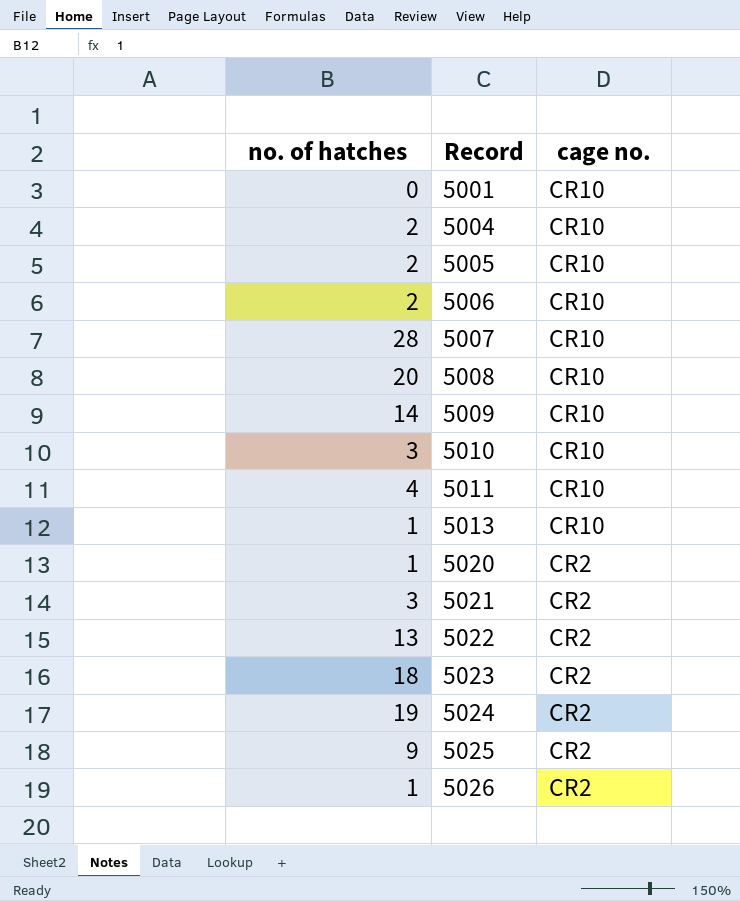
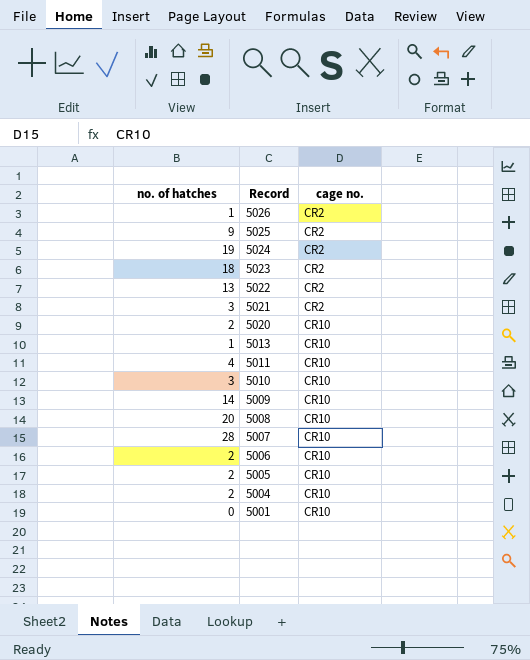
row order: Record ascending -> Record descending
5020 | no. of hatches: 1 -> 2
5020 | cage no.: CR2 -> CR10

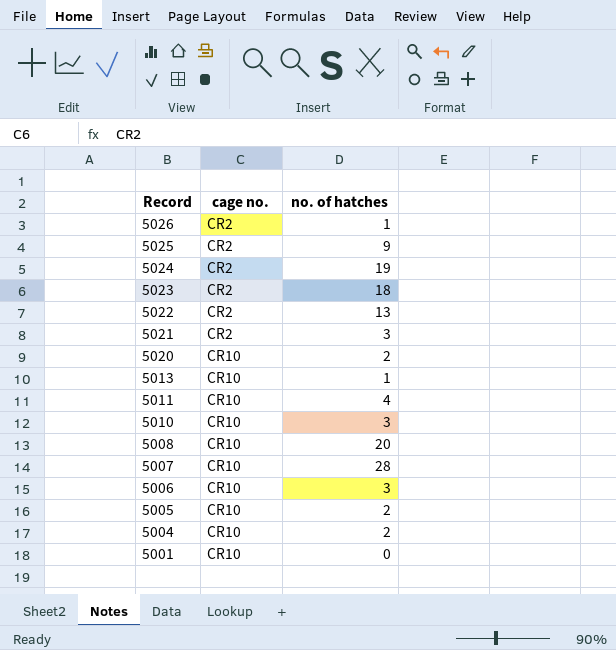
column no. of hatches | position: 1 -> 3
row 5009: 14 | CR10 -> none
5006 | no. of hatches: 2 -> 3

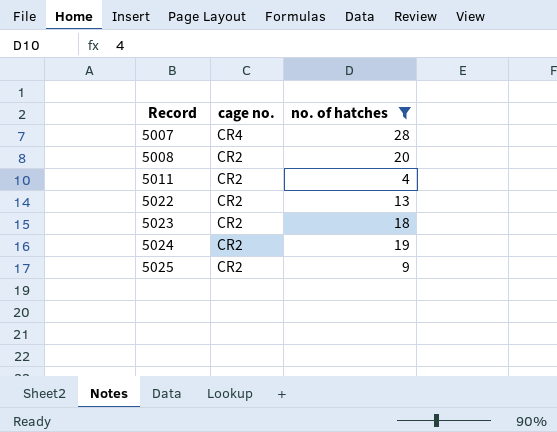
filter: none -> no. of hatches >= 4
row order: Record descending -> Record ascending
5007 | cage no.: CR10 -> CR4
5008 | cage no.: CR10 -> CR2
5011 | cage no.: CR10 -> CR2

